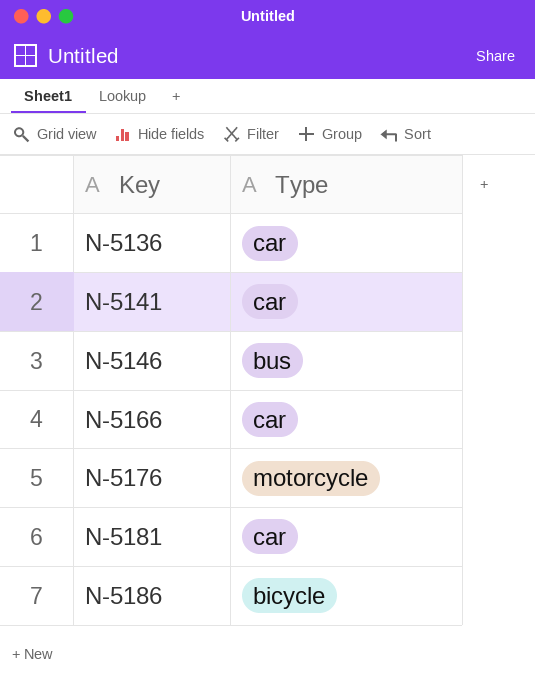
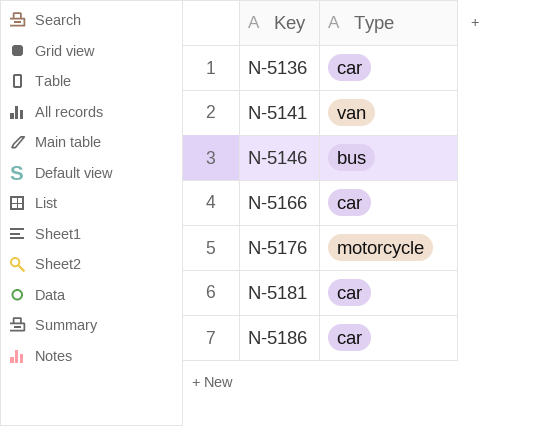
N-5141 | Type: car -> van
N-5186 | Type: bicycle -> car

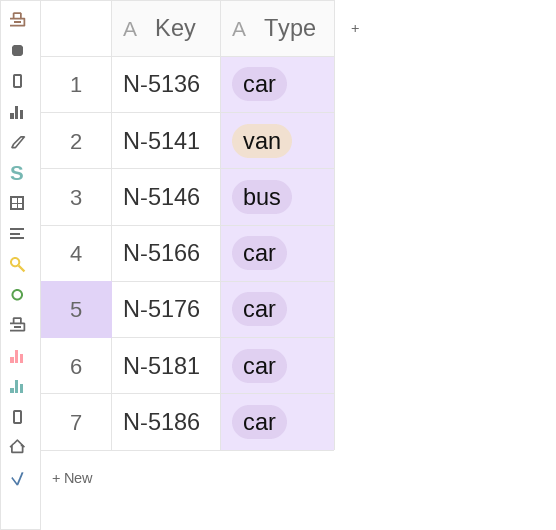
N-5176 | Type: motorcycle -> car

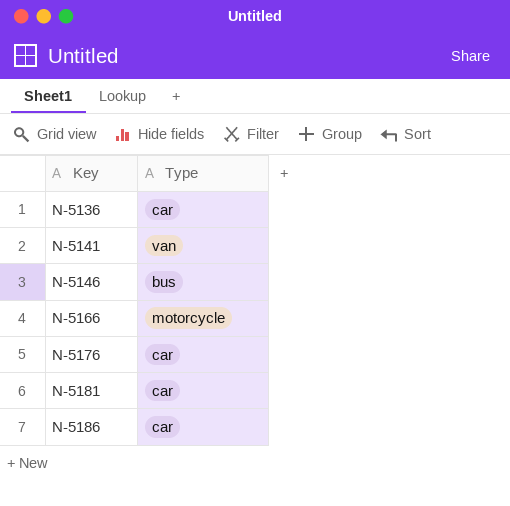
N-5166 | Type: car -> motorcycle

